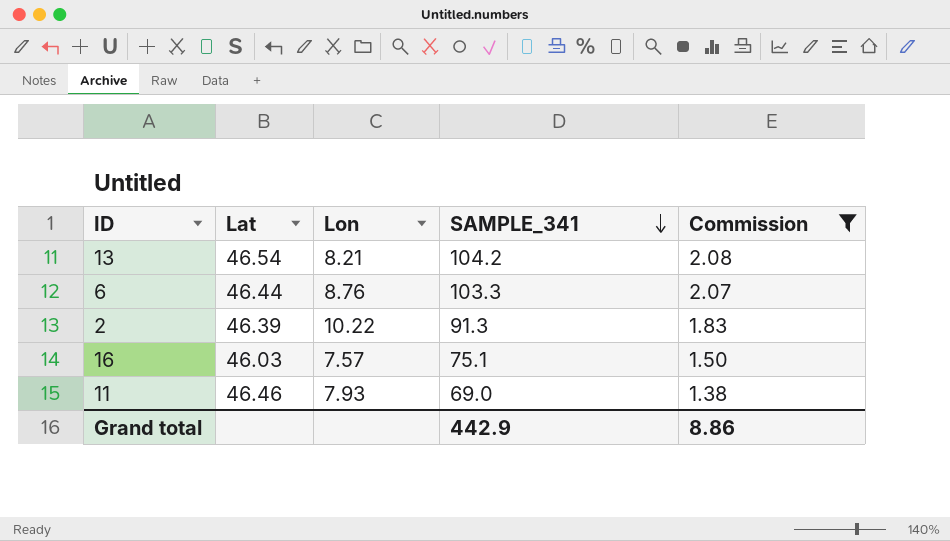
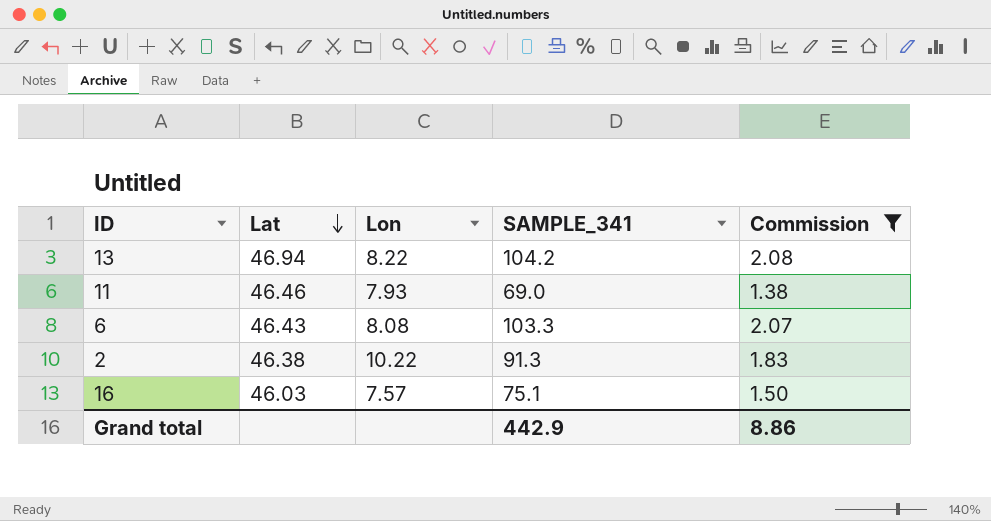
row order: SAMPLE_341 descending -> Lat descending
13 | Lat: 46.54 -> 46.94
13 | Lon: 8.21 -> 8.22
6 | Lat: 46.44 -> 46.43
6 | Lon: 8.76 -> 8.08
2 | Lat: 46.39 -> 46.38

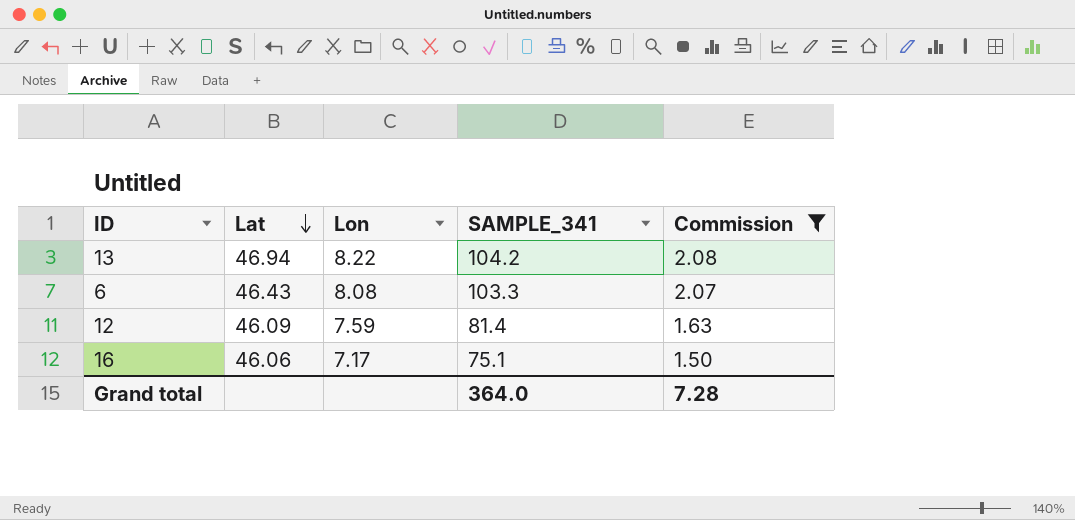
row 11: 46.46 | 7.93 | 69.0 | 1.38 -> none
row 2: 46.38 | 10.22 | 91.3 | 1.83 -> none
row 12: none -> 46.09 | 7.59 | 81.4 | 1.63
16 | Lat: 46.03 -> 46.06
16 | Lon: 7.57 -> 7.17
Grand total | SAMPLE_341: 442.9 -> 364.0
Grand total | Commission: 8.86 -> 7.28

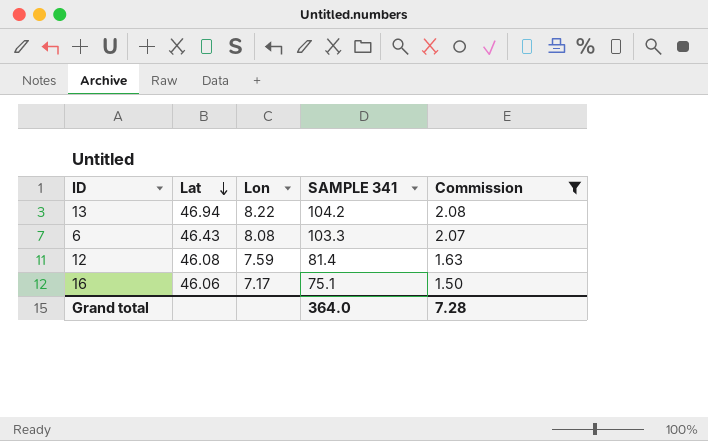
column name: SAMPLE_341 -> SAMPLE 341
12 | Lat: 46.09 -> 46.08

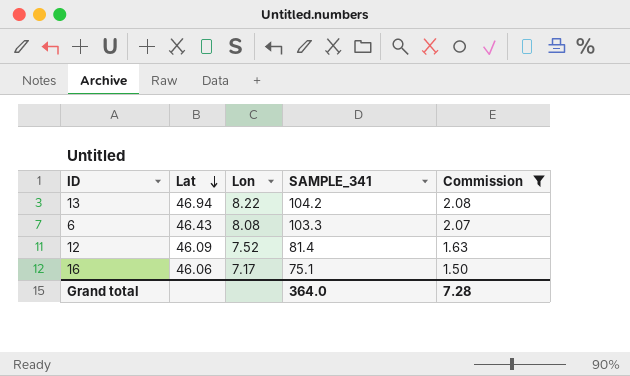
column name: SAMPLE 341 -> SAMPLE_341
12 | Lat: 46.08 -> 46.09
12 | Lon: 7.59 -> 7.52

